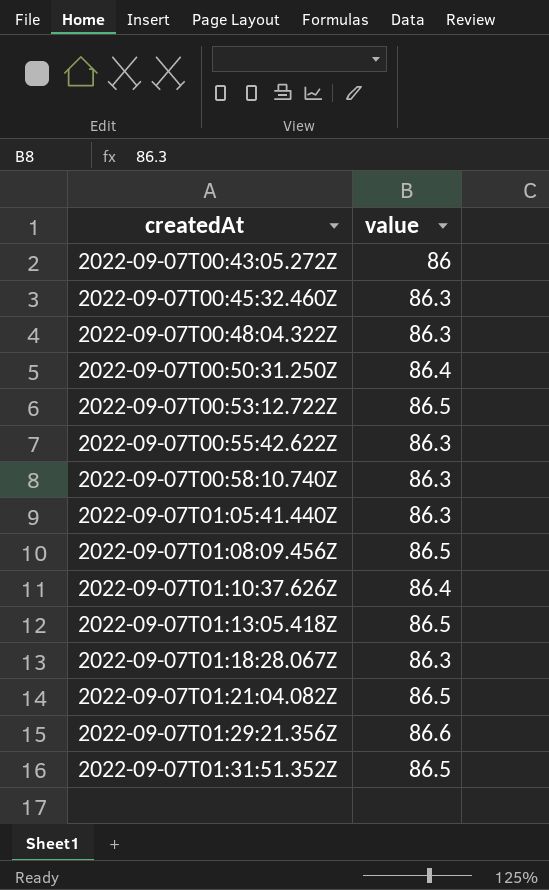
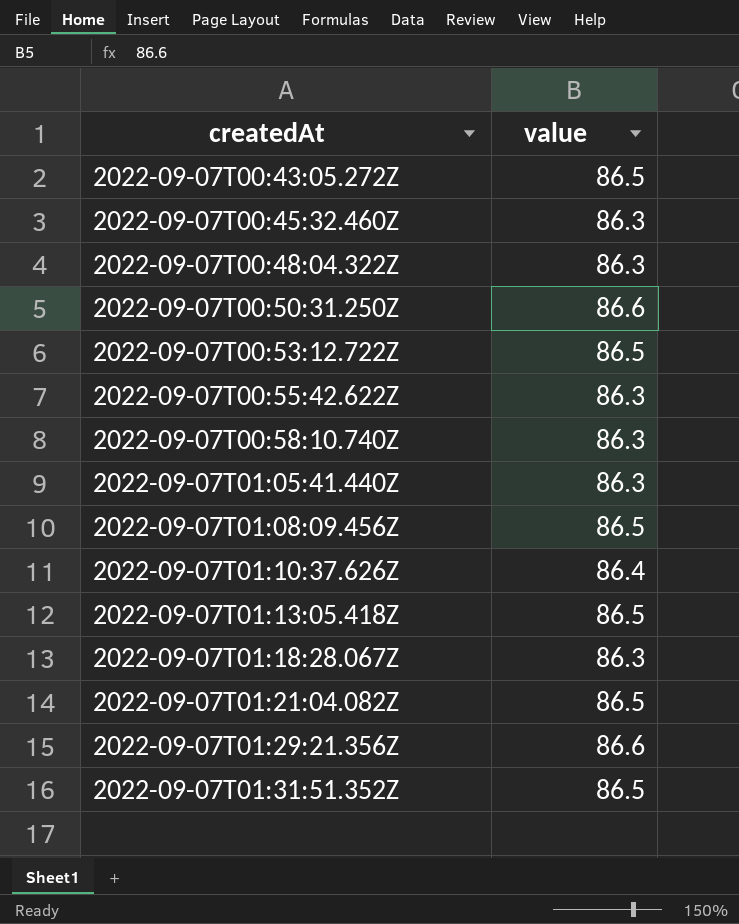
2022-09-07T00:43:05.272Z | value: 86 -> 86.5
2022-09-07T00:50:31.250Z | value: 86.4 -> 86.6

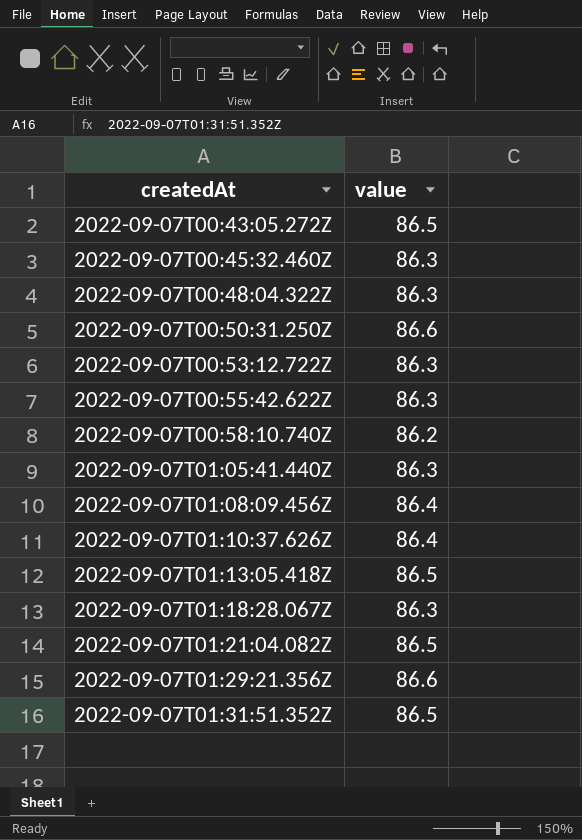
2022-09-07T00:53:12.722Z | value: 86.5 -> 86.3
2022-09-07T00:58:10.740Z | value: 86.3 -> 86.2
2022-09-07T01:08:09.456Z | value: 86.5 -> 86.4

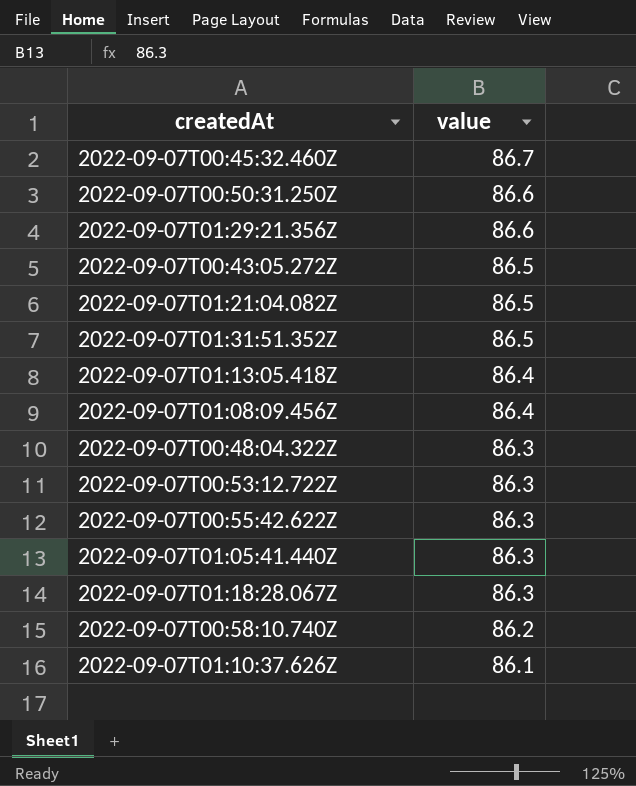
row order: createdAt ascending -> value descending
2022-09-07T00:45:32.460Z | value: 86.3 -> 86.7
2022-09-07T01:13:05.418Z | value: 86.5 -> 86.4
2022-09-07T01:10:37.626Z | value: 86.4 -> 86.1

